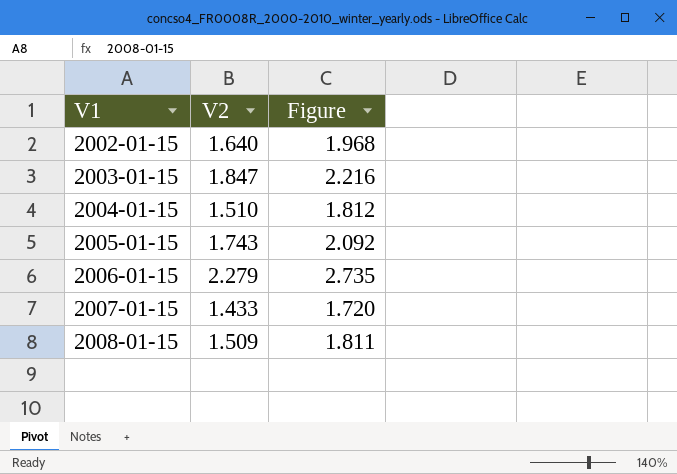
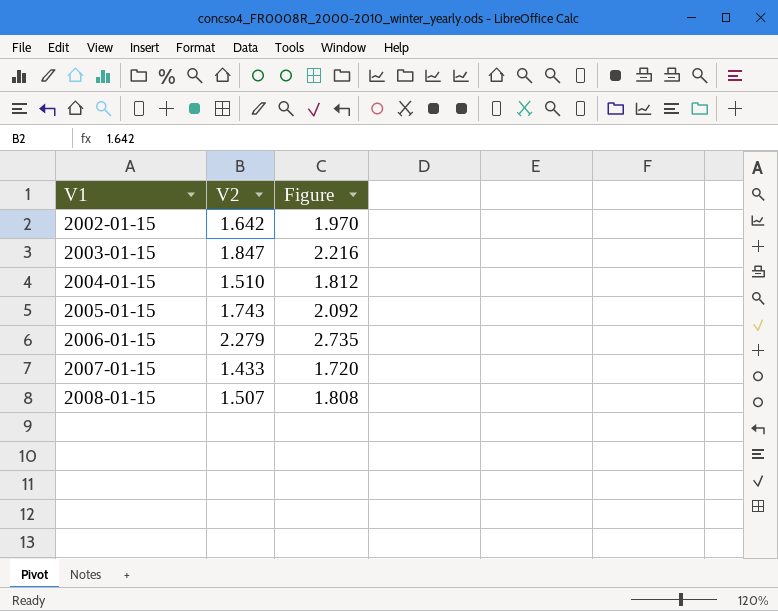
2002-01-15 | V2: 1.640 -> 1.642
2002-01-15 | Figure: 1.968 -> 1.970
2008-01-15 | V2: 1.509 -> 1.507
2008-01-15 | Figure: 1.811 -> 1.808

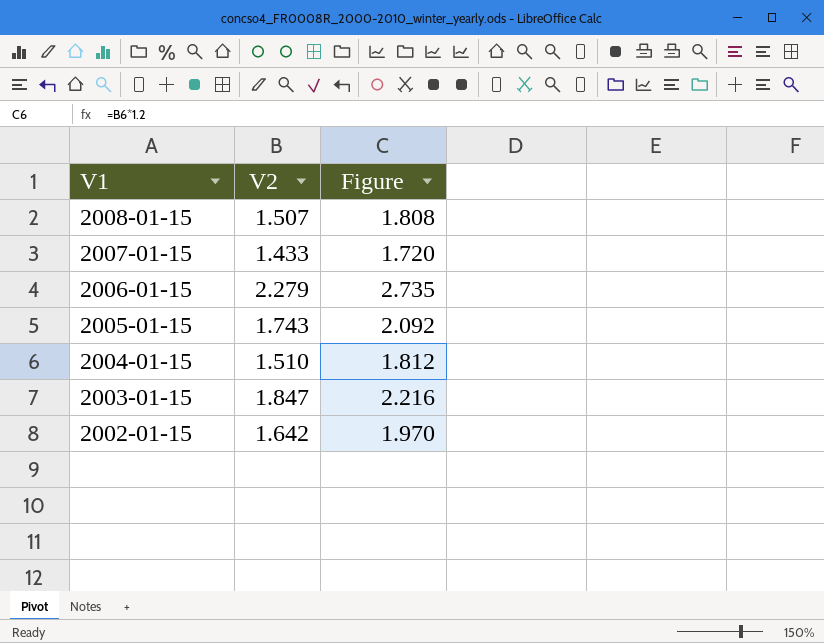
row order: V1 ascending -> V1 descending

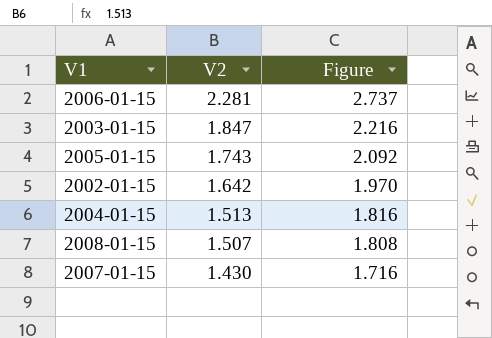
row order: V1 descending -> V2 descending
2006-01-15 | V2: 2.279 -> 2.281
2006-01-15 | Figure: 2.735 -> 2.737
2004-01-15 | V2: 1.510 -> 1.513
2004-01-15 | Figure: 1.812 -> 1.816
2007-01-15 | V2: 1.433 -> 1.430
2007-01-15 | Figure: 1.720 -> 1.716

